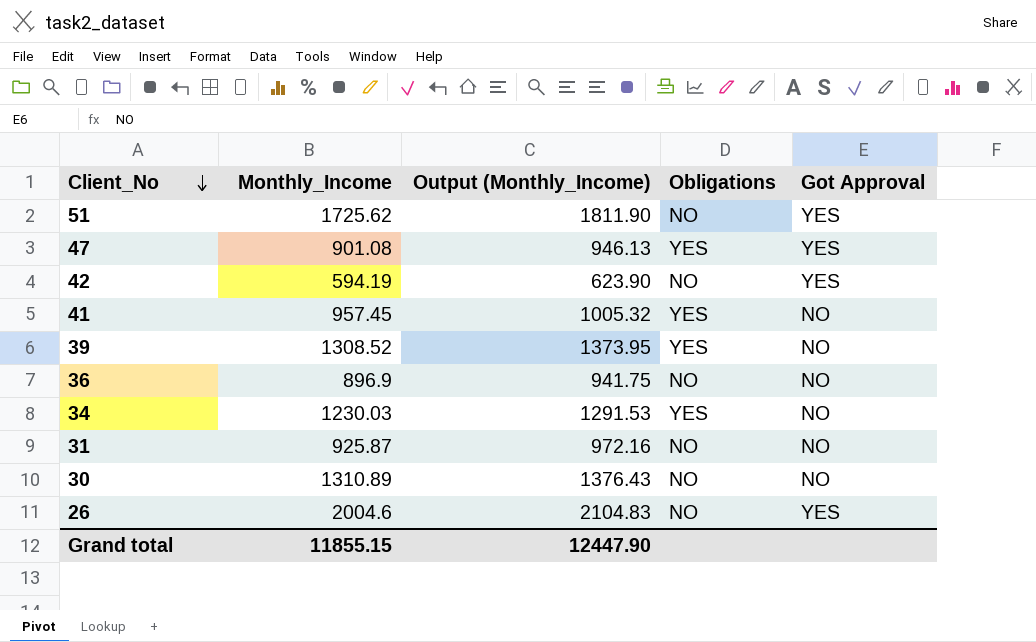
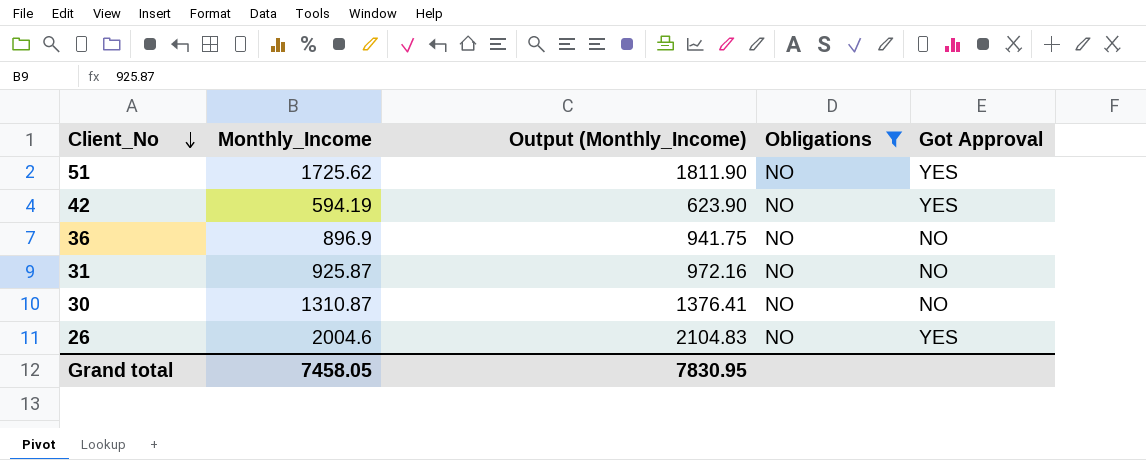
filter: none -> Obligations = NO
30 | Monthly_Income: 1310.89 -> 1310.87
30 | Output (Monthly_Income): 1376.43 -> 1376.41
Grand total | Monthly_Income: 11855.15 -> 7458.05
Grand total | Output (Monthly_Income): 12447.90 -> 7830.95

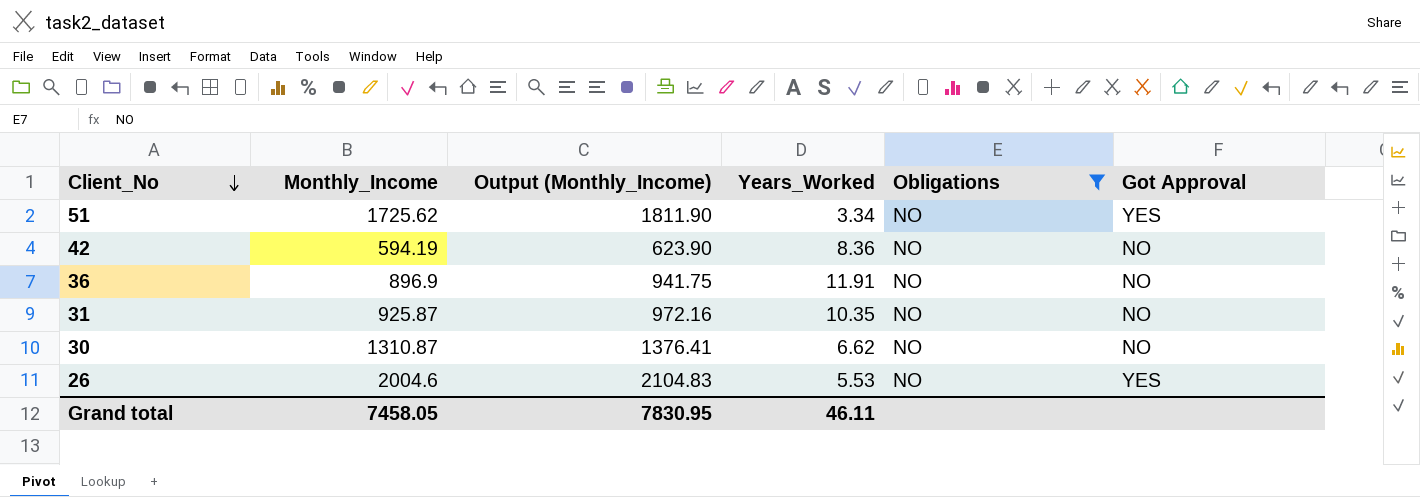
column Years_Worked | position: none -> 4
42 | Got Approval: YES -> NO

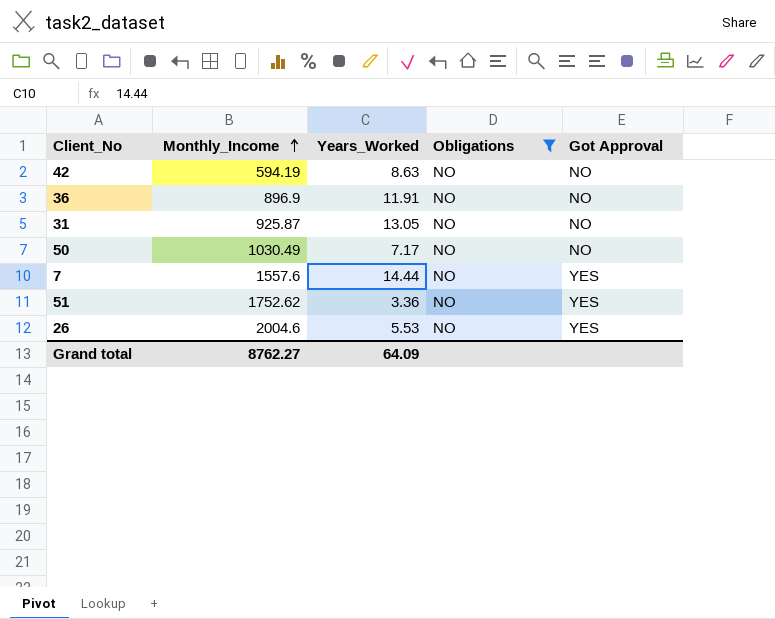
row order: Client_No descending -> Monthly_Income ascending
column Output (Monthly_Income) | formula: [Monthly_Income] * 1.05 -> none
row 30: 1310.87 | 1376.41 | 6.62 | NO | NO -> none
42 | Years_Worked: 8.36 -> 8.63
31 | Years_Worked: 10.35 -> 13.05
row 50: none -> 1030.49 | 7.17 | NO | NO
row 7: none -> 1557.6 | 14.44 | NO | YES
51 | Monthly_Income: 1725.62 -> 1752.62
51 | Years_Worked: 3.34 -> 3.36
Grand total | Monthly_Income: 7458.05 -> 8762.27
Grand total | Years_Worked: 46.11 -> 64.09

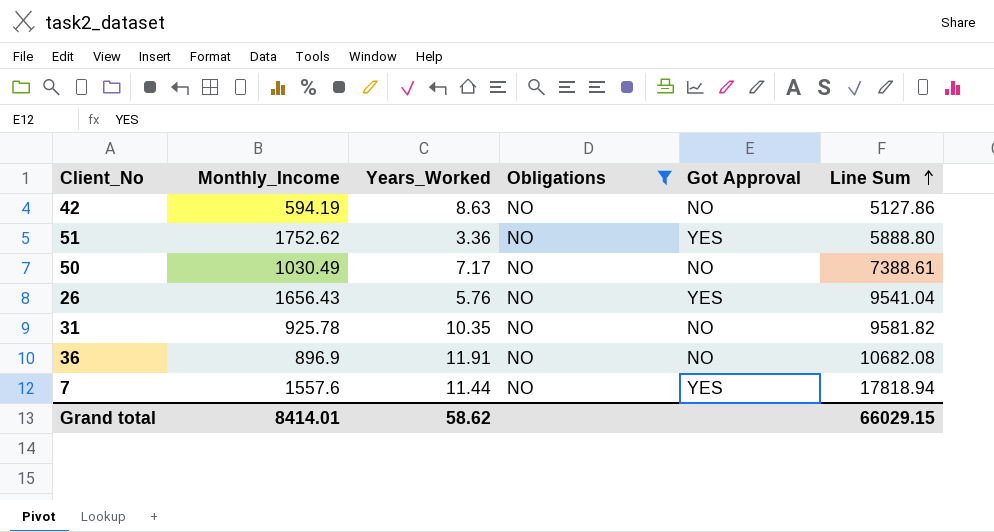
row order: Monthly_Income ascending -> Line Sum ascending
column Line Sum | formula: none -> [Monthly_Income] * [Years_Worked]
26 | Monthly_Income: 2004.6 -> 1656.43
26 | Years_Worked: 5.53 -> 5.76
31 | Monthly_Income: 925.87 -> 925.78
31 | Years_Worked: 13.05 -> 10.35
7 | Years_Worked: 14.44 -> 11.44
Grand total | Monthly_Income: 8762.27 -> 8414.01
Grand total | Years_Worked: 64.09 -> 58.62

